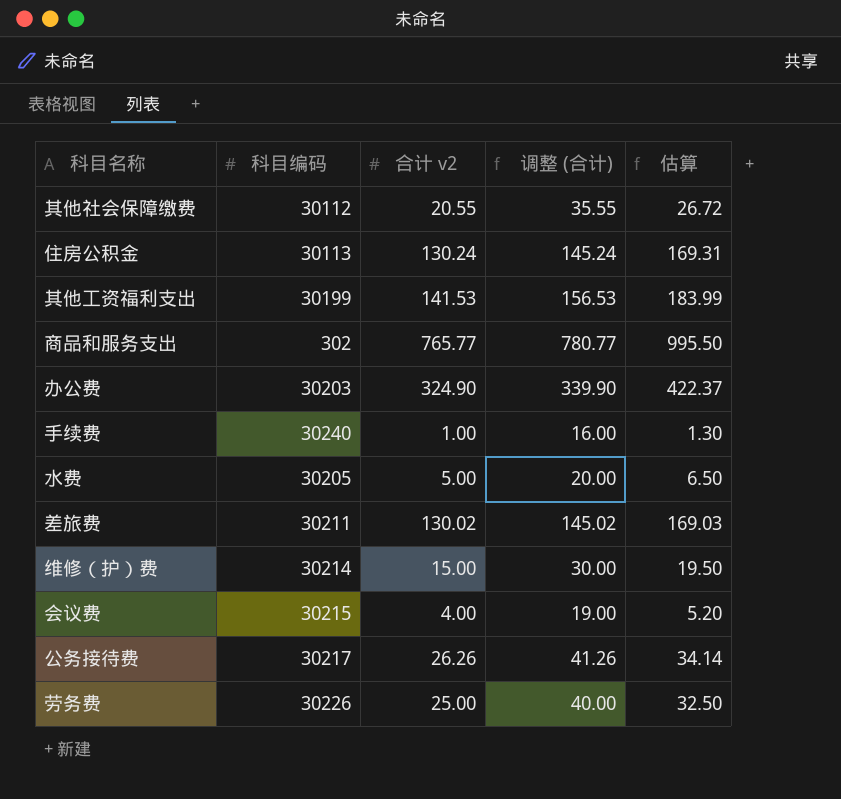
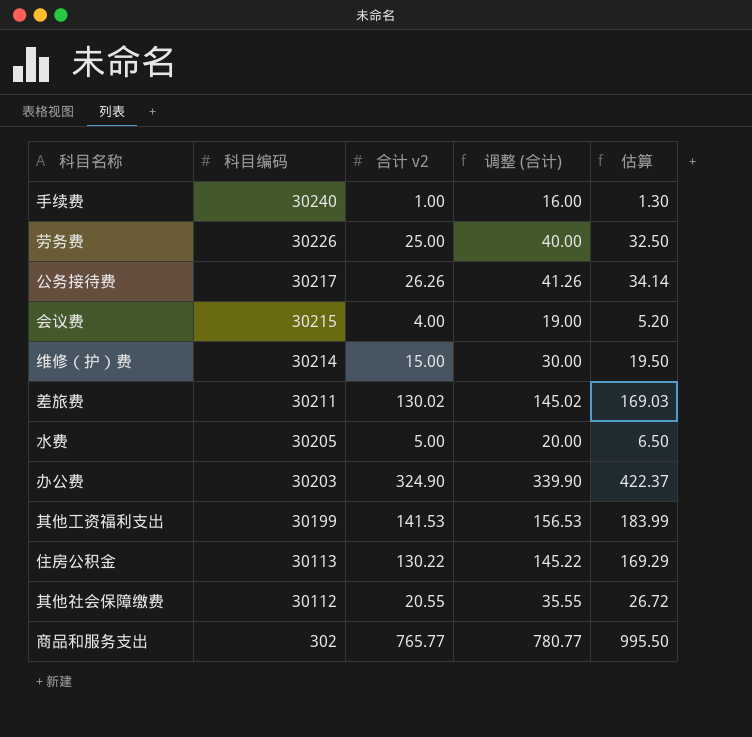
row order: none -> 科目编码 descending
住房公积金 | 合计 v2: 130.24 -> 130.22
住房公积金 | 调整 (合计): 145.24 -> 145.22
住房公积金 | 估算: 169.31 -> 169.29

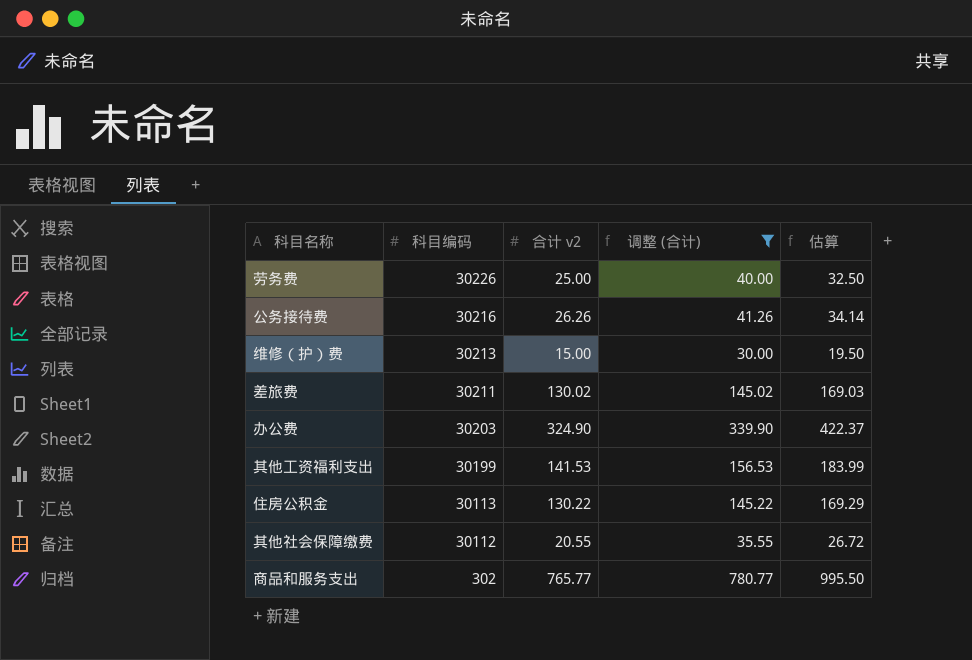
filter: none -> 调整 (合计) >= 30.00
公务接待费 | 科目编码: 30217 -> 30216
维修（护）费 | 科目编码: 30214 -> 30213

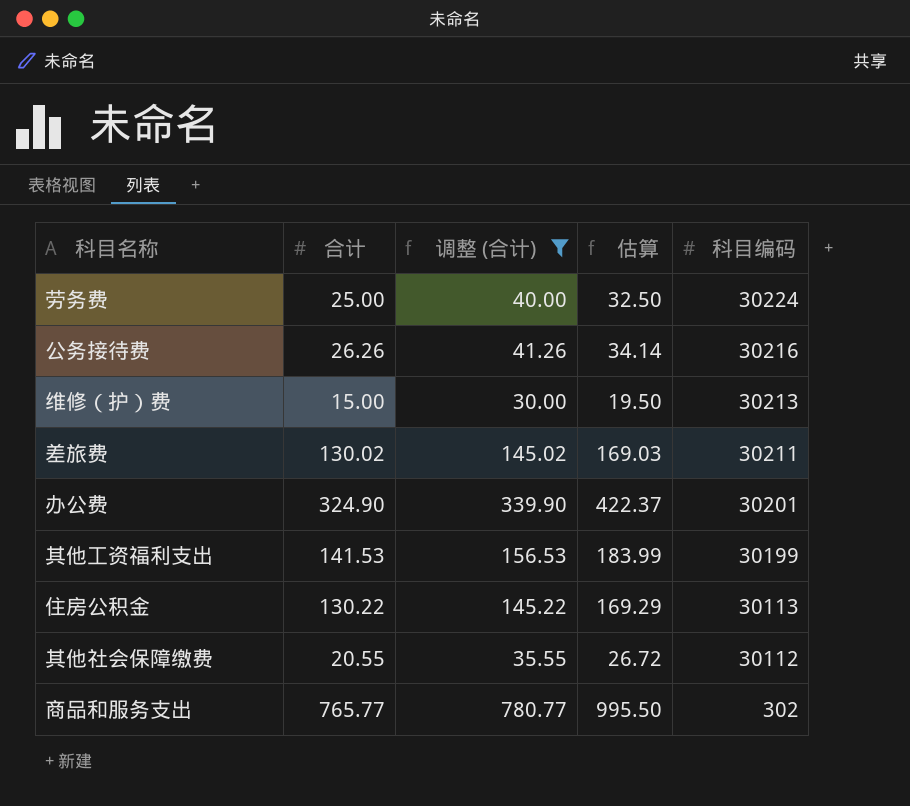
column name: 合计 v2 -> 合计
column 科目编码 | position: 2 -> 5
劳务费 | 科目编码: 30226 -> 30224
办公费 | 科目编码: 30203 -> 30201

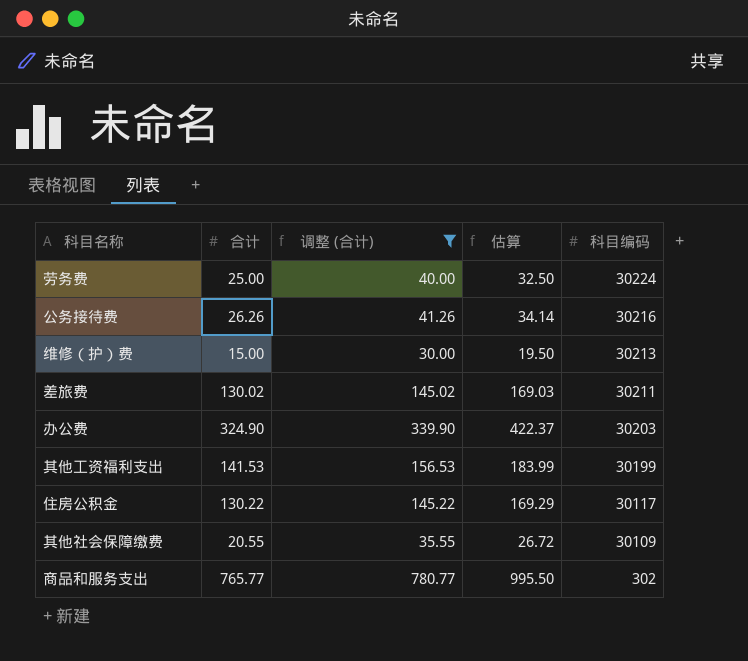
办公费 | 科目编码: 30201 -> 30203
住房公积金 | 科目编码: 30113 -> 30117
其他社会保障缴费 | 科目编码: 30112 -> 30109

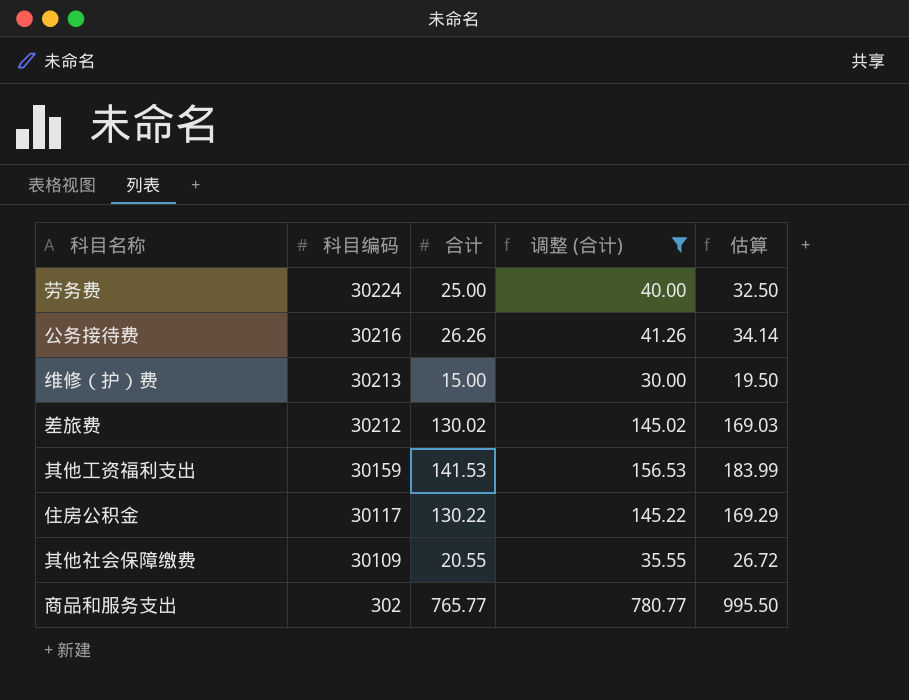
column 科目编码 | position: 5 -> 2
row 办公费: 324.90 | 339.90 | 422.37 | 30203 -> none
差旅费 | 科目编码: 30211 -> 30212
其他工资福利支出 | 科目编码: 30199 -> 30159

